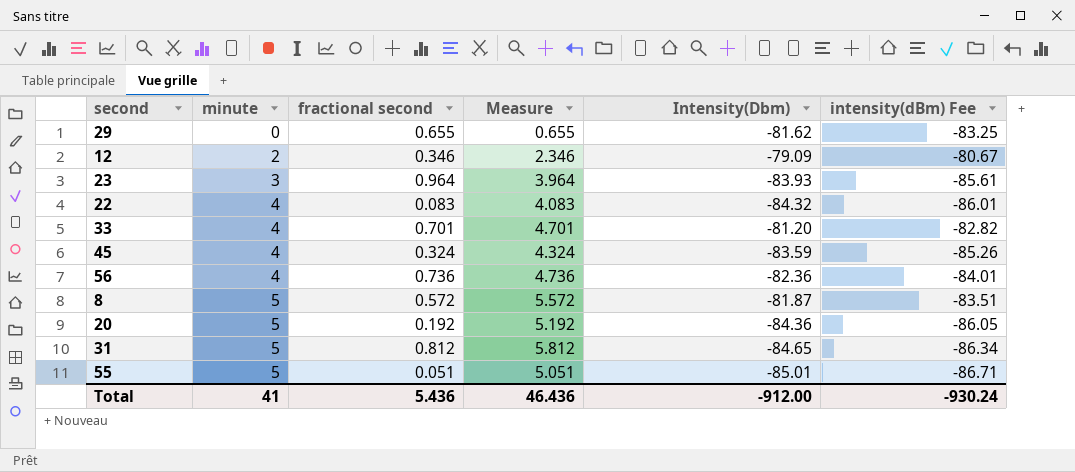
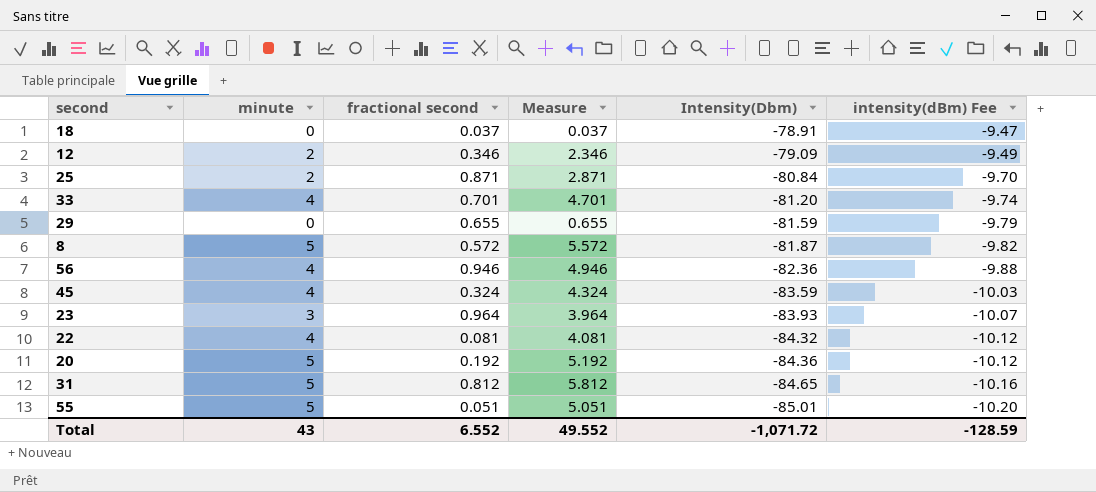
row order: minute ascending -> Intensity(Dbm) descending
column intensity(dBm) Fee | formula: [Intensity(Dbm)] * 1.02 -> [Intensity(Dbm)] * 0.12
row 18: none -> 0 | 0.037 | 0.037 | -78.91 | -9.47
row 25: none -> 2 | 0.871 | 2.871 | -80.84 | -9.70
29 | Intensity(Dbm): -81.62 -> -81.59
56 | fractional second: 0.736 -> 0.946
56 | Measure: 4.736 -> 4.946
22 | fractional second: 0.083 -> 0.081
22 | Measure: 4.083 -> 4.081
Total | minute: 41 -> 43
Total | fractional second: 5.436 -> 6.552
Total | Measure: 46.436 -> 49.552
Total | Intensity(Dbm): -912.00 -> -1,071.72
Total | intensity(dBm) Fee: -930.24 -> -128.59

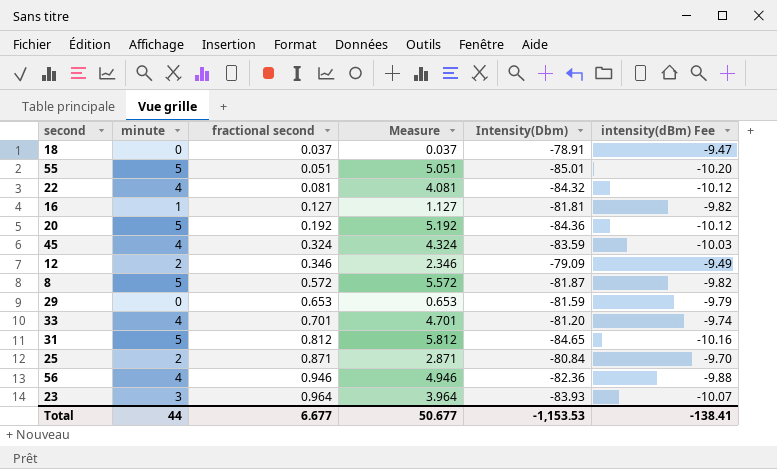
row order: Intensity(Dbm) descending -> fractional second ascending
row 16: none -> 1 | 0.127 | 1.127 | -81.81 | -9.82
29 | fractional second: 0.655 -> 0.653
29 | Measure: 0.655 -> 0.653
Total | minute: 43 -> 44
Total | fractional second: 6.552 -> 6.677
Total | Measure: 49.552 -> 50.677
Total | Intensity(Dbm): -1,071.72 -> -1,153.53
Total | intensity(dBm) Fee: -128.59 -> -138.41

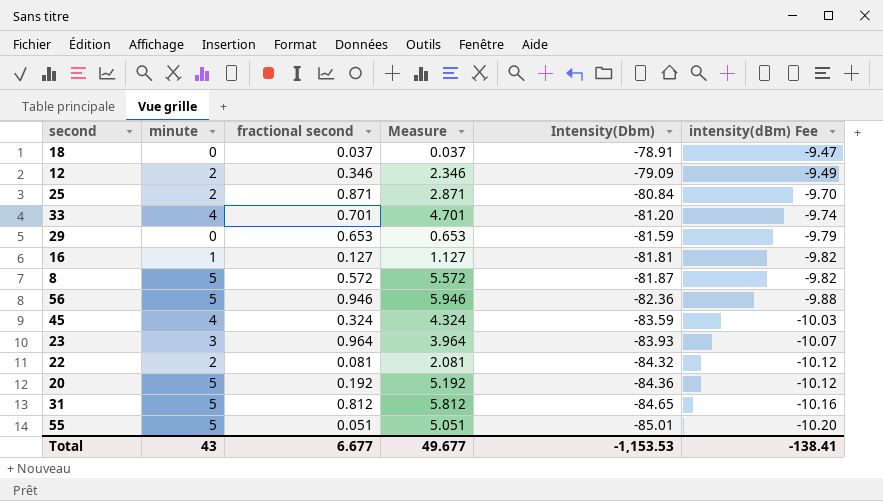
row order: fractional second ascending -> Intensity(Dbm) descending
56 | minute: 4 -> 5
56 | Measure: 4.946 -> 5.946
22 | minute: 4 -> 2
22 | Measure: 4.081 -> 2.081
Total | minute: 44 -> 43
Total | Measure: 50.677 -> 49.677

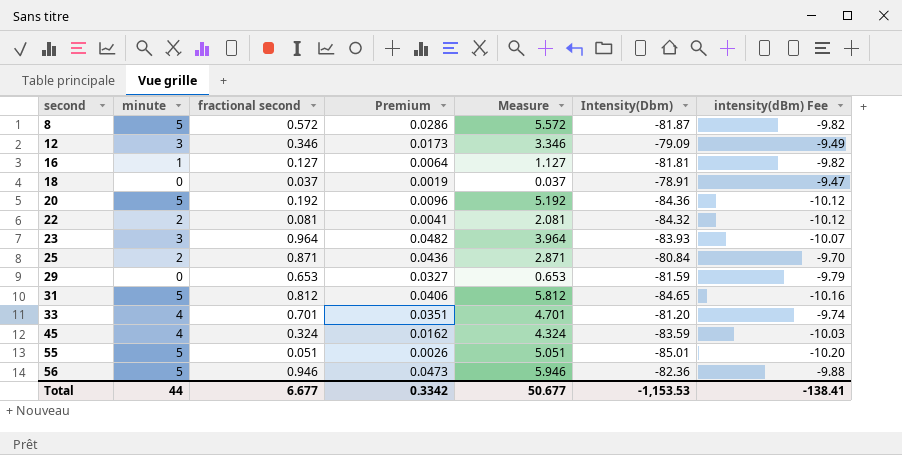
row order: Intensity(Dbm) descending -> second ascending
column Premium | formula: none -> [fractional second] * 0.05
12 | minute: 2 -> 3
12 | Measure: 2.346 -> 3.346
Total | minute: 43 -> 44
Total | Measure: 49.677 -> 50.677

